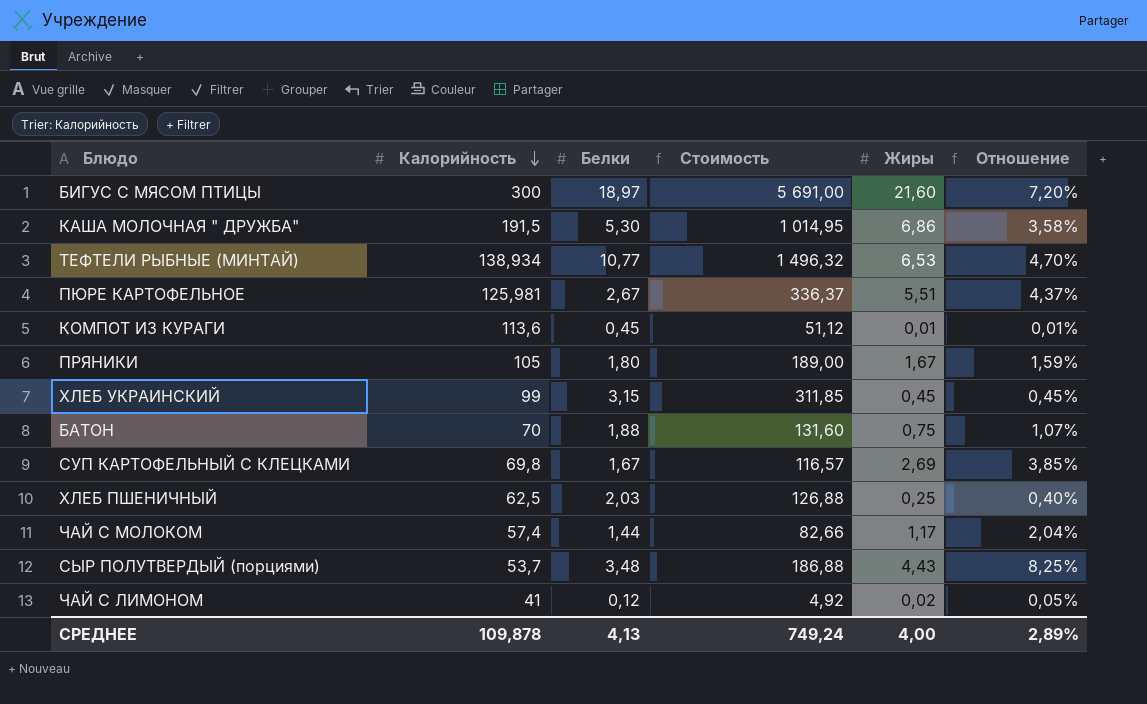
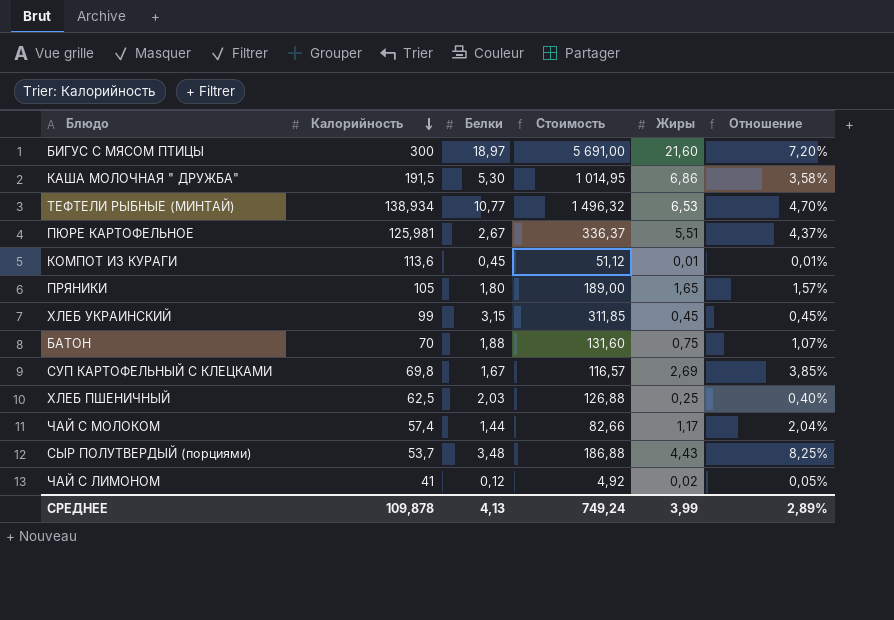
ПРЯНИКИ | Жиры: 1,67 -> 1,65
ПРЯНИКИ | Отношение: 1,59% -> 1,57%
СРЕДНЕЕ | Жиры: 4,00 -> 3,99

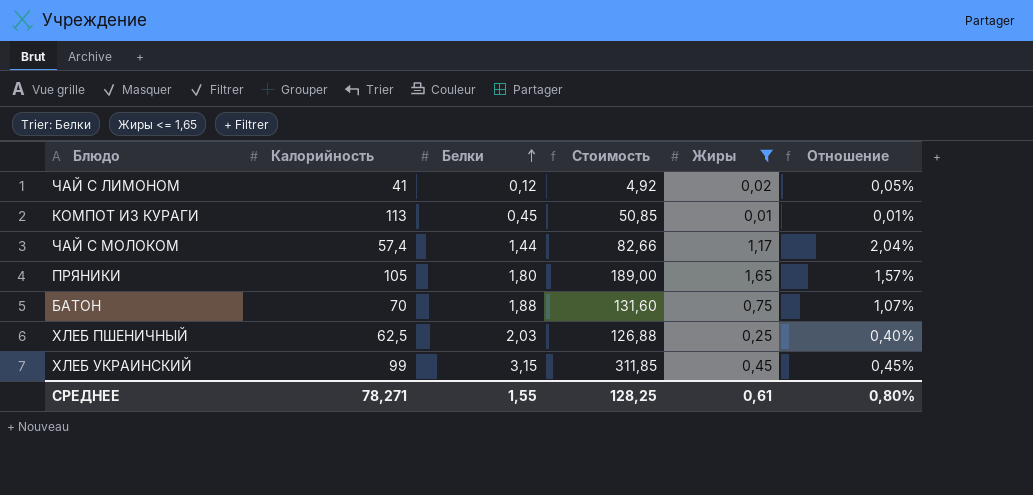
filter: none -> Жиры <= 1,65
row order: Калорийность descending -> Белки ascending
КОМПОТ ИЗ КУРАГИ | Калорийность: 113,6 -> 113
КОМПОТ ИЗ КУРАГИ | Стоимость: 51,12 -> 50,85
СРЕДНЕЕ | Калорийность: 109,878 -> 78,271
СРЕДНЕЕ | Белки: 4,13 -> 1,55
СРЕДНЕЕ | Стоимость: 749,24 -> 128,25
СРЕДНЕЕ | Жиры: 3,99 -> 0,61
СРЕДНЕЕ | Отношение: 2,89% -> 0,80%

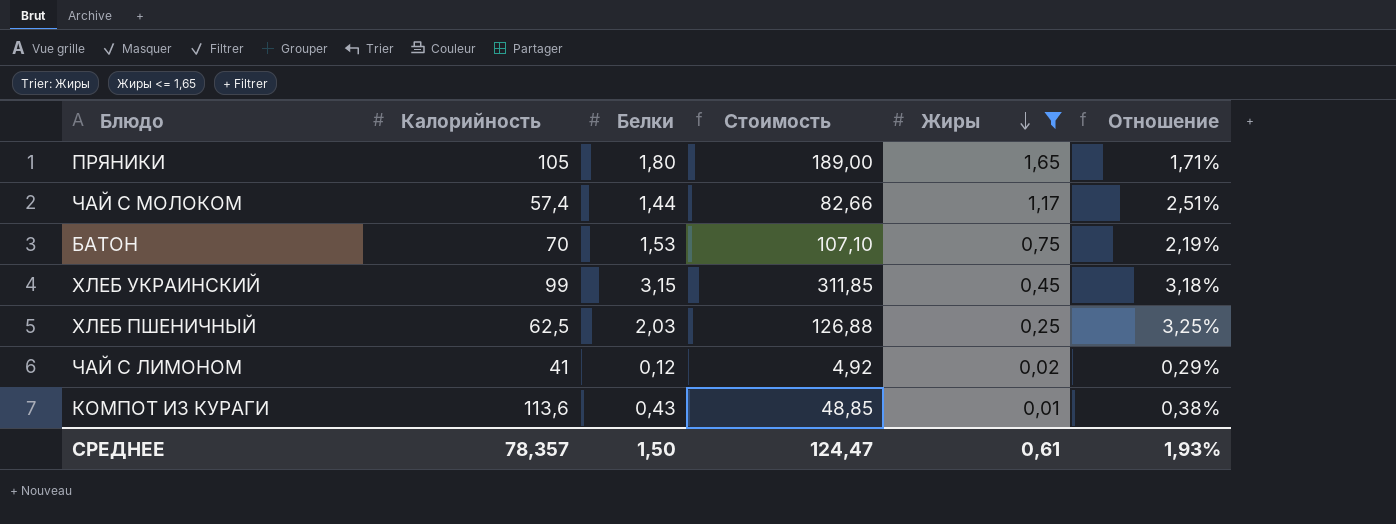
row order: Белки ascending -> Жиры descending
column Отношение | formula: [Жиры] / [Калорийность] -> [Белки] / [Калорийность]
БАТОН | Белки: 1,88 -> 1,53
БАТОН | Стоимость: 131,60 -> 107,10
КОМПОТ ИЗ КУРАГИ | Калорийность: 113 -> 113,6
КОМПОТ ИЗ КУРАГИ | Белки: 0,45 -> 0,43
КОМПОТ ИЗ КУРАГИ | Стоимость: 50,85 -> 48,85
СРЕДНЕЕ | Калорийность: 78,271 -> 78,357
СРЕДНЕЕ | Белки: 1,55 -> 1,50
СРЕДНЕЕ | Стоимость: 128,25 -> 124,47
СРЕДНЕЕ | Отношение: 0,80% -> 1,93%

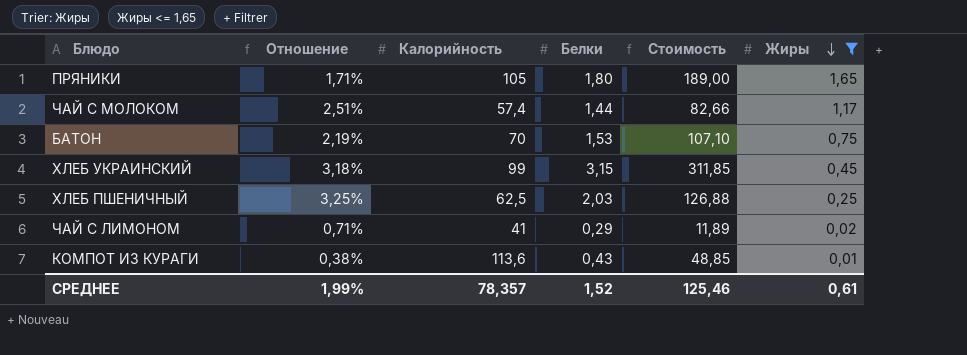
column Отношение | position: 6 -> 2
ЧАЙ С ЛИМОНОМ | Отношение: 0,29% -> 0,71%
ЧАЙ С ЛИМОНОМ | Белки: 0,12 -> 0,29
ЧАЙ С ЛИМОНОМ | Стоимость: 4,92 -> 11,89
СРЕДНЕЕ | Отношение: 1,93% -> 1,99%
СРЕДНЕЕ | Белки: 1,50 -> 1,52
СРЕДНЕЕ | Стоимость: 124,47 -> 125,46

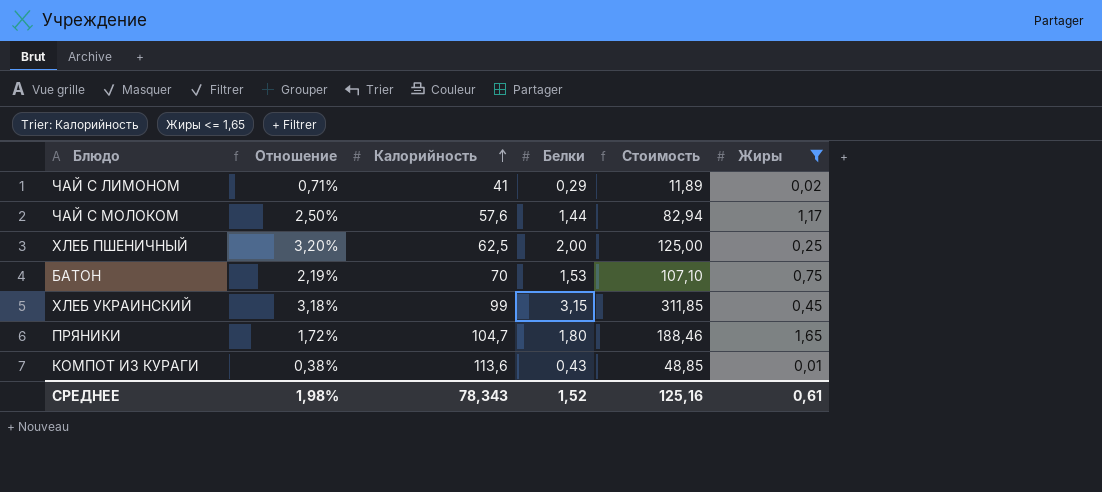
row order: Жиры descending -> Калорийность ascending
ЧАЙ С МОЛОКОМ | Отношение: 2,51% -> 2,50%
ЧАЙ С МОЛОКОМ | Калорийность: 57,4 -> 57,6
ЧАЙ С МОЛОКОМ | Стоимость: 82,66 -> 82,94
ХЛЕБ ПШЕНИЧНЫЙ | Отношение: 3,25% -> 3,20%
ХЛЕБ ПШЕНИЧНЫЙ | Белки: 2,03 -> 2,00
ХЛЕБ ПШЕНИЧНЫЙ | Стоимость: 126,88 -> 125,00
ПРЯНИКИ | Отношение: 1,71% -> 1,72%
ПРЯНИКИ | Калорийность: 105 -> 104,7
ПРЯНИКИ | Стоимость: 189,00 -> 188,46
СРЕДНЕЕ | Отношение: 1,99% -> 1,98%
СРЕДНЕЕ | Калорийность: 78,357 -> 78,343
СРЕДНЕЕ | Стоимость: 125,46 -> 125,16

